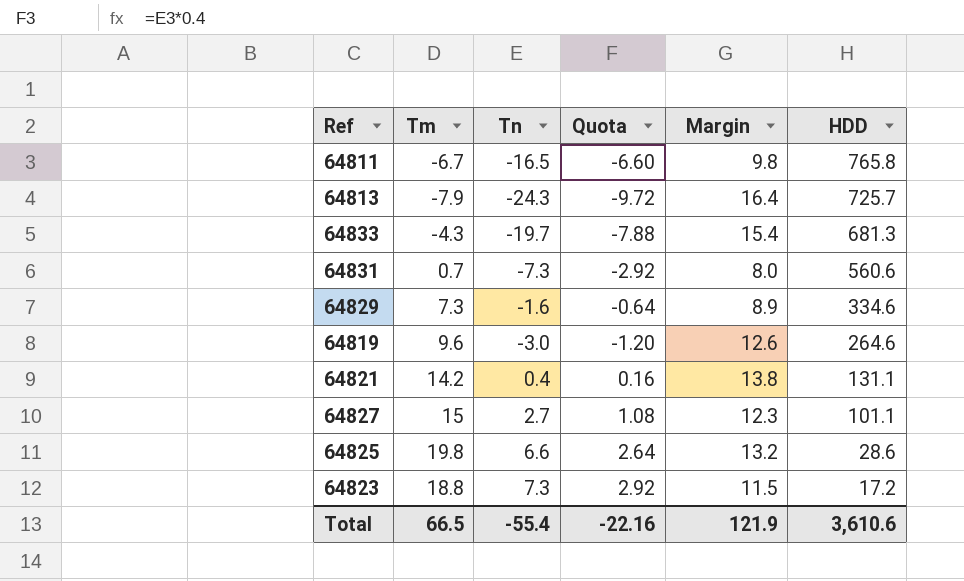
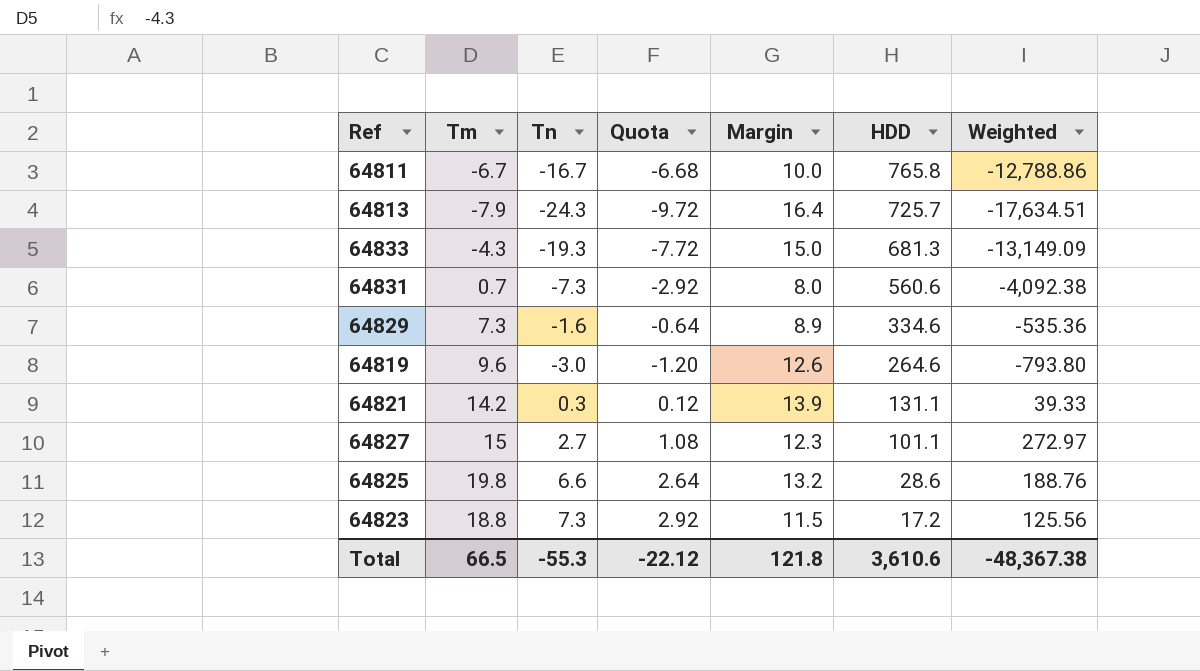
column Weighted | formula: none -> [Tn] * [HDD]
64811 | Tn: -16.5 -> -16.7
64811 | Quota: -6.60 -> -6.68
64811 | Margin: 9.8 -> 10.0
64833 | Tn: -19.7 -> -19.3
64833 | Quota: -7.88 -> -7.72
64833 | Margin: 15.4 -> 15.0
64821 | Tn: 0.4 -> 0.3
64821 | Quota: 0.16 -> 0.12
64821 | Margin: 13.8 -> 13.9
Total | Tn: -55.4 -> -55.3
Total | Quota: -22.16 -> -22.12
Total | Margin: 121.9 -> 121.8

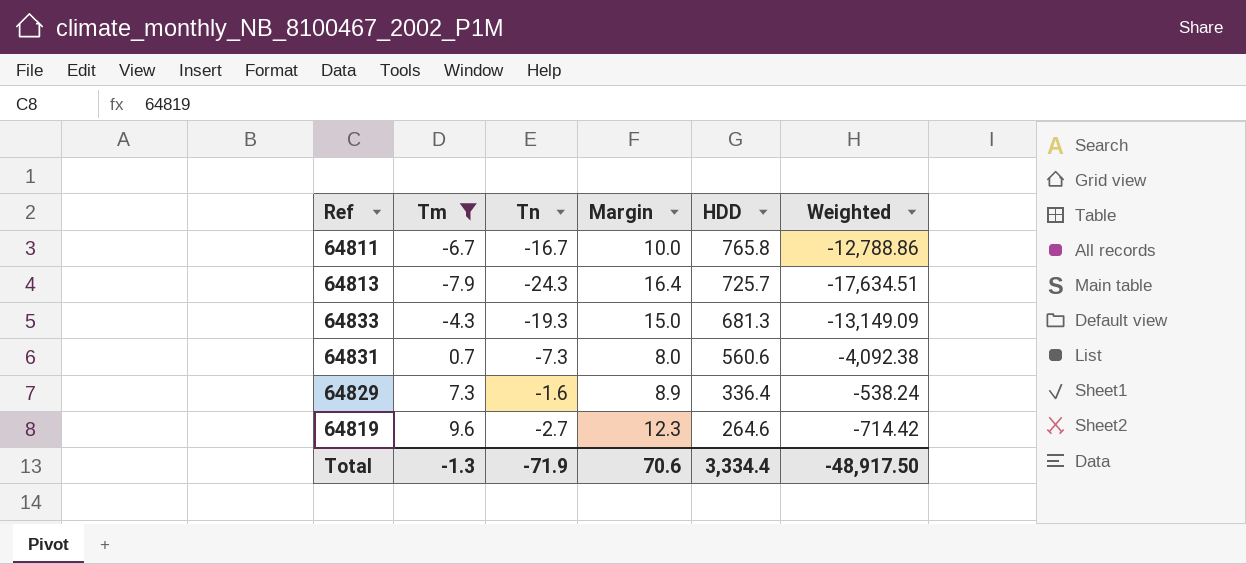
filter: none -> Tm <= 9.6
column Quota | formula: [Tn] * 0.4 -> none
64829 | HDD: 334.6 -> 336.4
64829 | Weighted: -535.36 -> -538.24
64819 | Tn: -3.0 -> -2.7
64819 | Margin: 12.6 -> 12.3
64819 | Weighted: -793.80 -> -714.42
Total | Tm: 66.5 -> -1.3
Total | Tn: -55.3 -> -71.9
Total | Margin: 121.8 -> 70.6
Total | HDD: 3,610.6 -> 3,334.4
Total | Weighted: -48,367.38 -> -48,917.50

